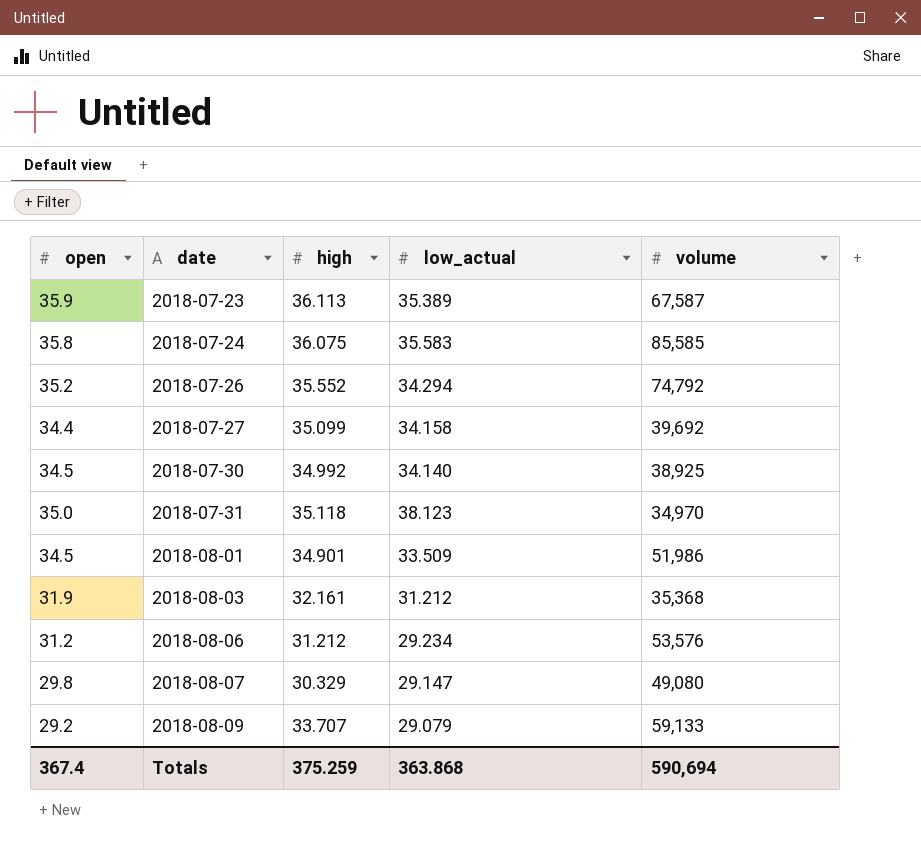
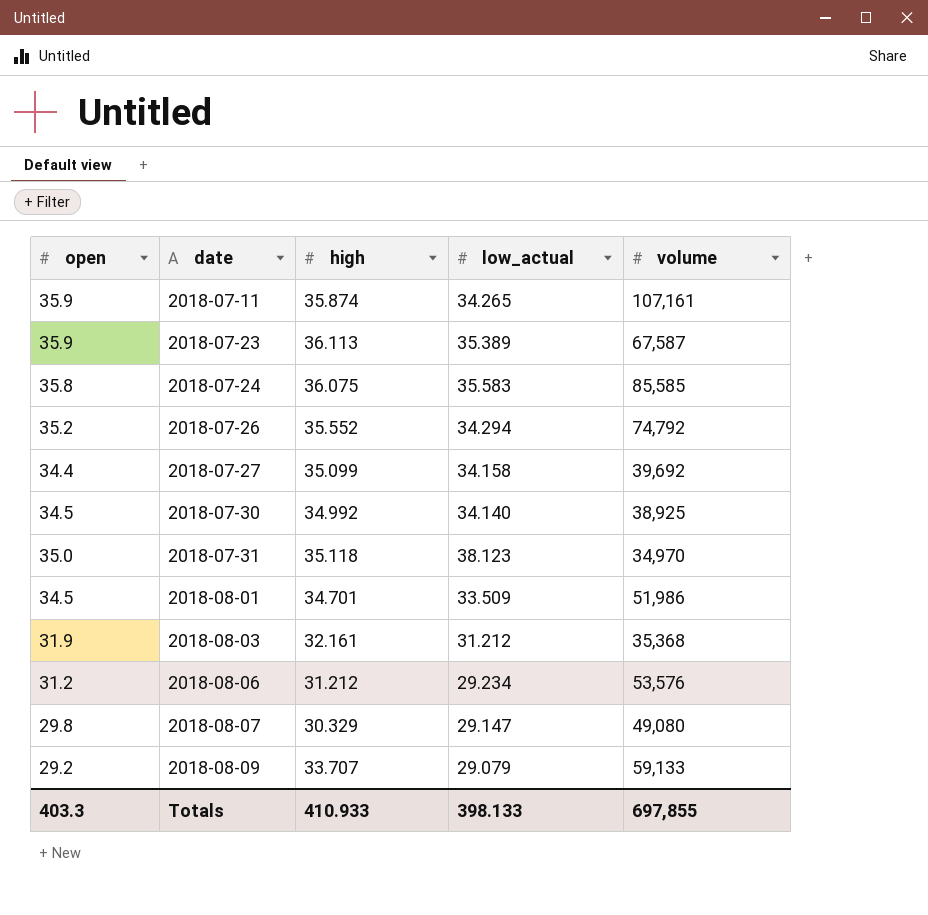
row 2018-07-11: none -> 35.9 | 35.874 | 34.265 | 107,161
2018-08-01 | high: 34.901 -> 34.701
Totals | open: 367.4 -> 403.3
Totals | high: 375.259 -> 410.933
Totals | low_actual: 363.868 -> 398.133
Totals | volume: 590,694 -> 697,855

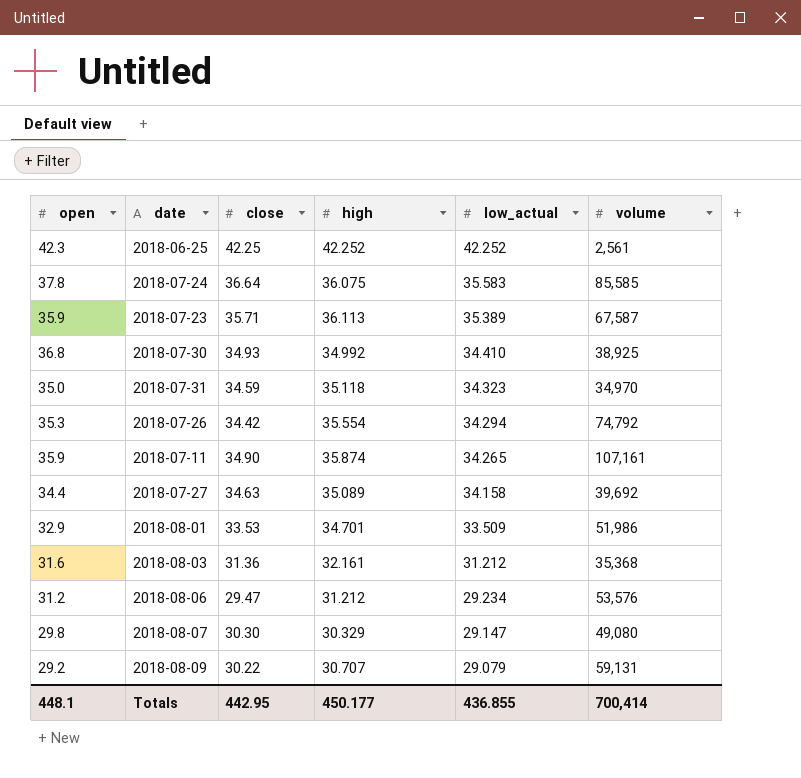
row order: date ascending -> low_actual descending
column close | position: none -> 3
row 2018-06-25: none -> 42.3 | 42.25 | 42.252 | 42.252 | 2,561
2018-07-24 | open: 35.8 -> 37.8
2018-07-30 | open: 34.5 -> 36.8
2018-07-30 | low_actual: 34.140 -> 34.410
2018-07-31 | low_actual: 38.123 -> 34.323
2018-07-26 | open: 35.2 -> 35.3
2018-07-26 | high: 35.552 -> 35.554
2018-07-27 | high: 35.099 -> 35.089
2018-08-01 | open: 34.5 -> 32.9
2018-08-03 | open: 31.9 -> 31.6
2018-08-09 | high: 33.707 -> 30.707
2018-08-09 | volume: 59,133 -> 59,131
Totals | open: 403.3 -> 448.1
Totals | high: 410.933 -> 450.177
Totals | low_actual: 398.133 -> 436.855
Totals | volume: 697,855 -> 700,414

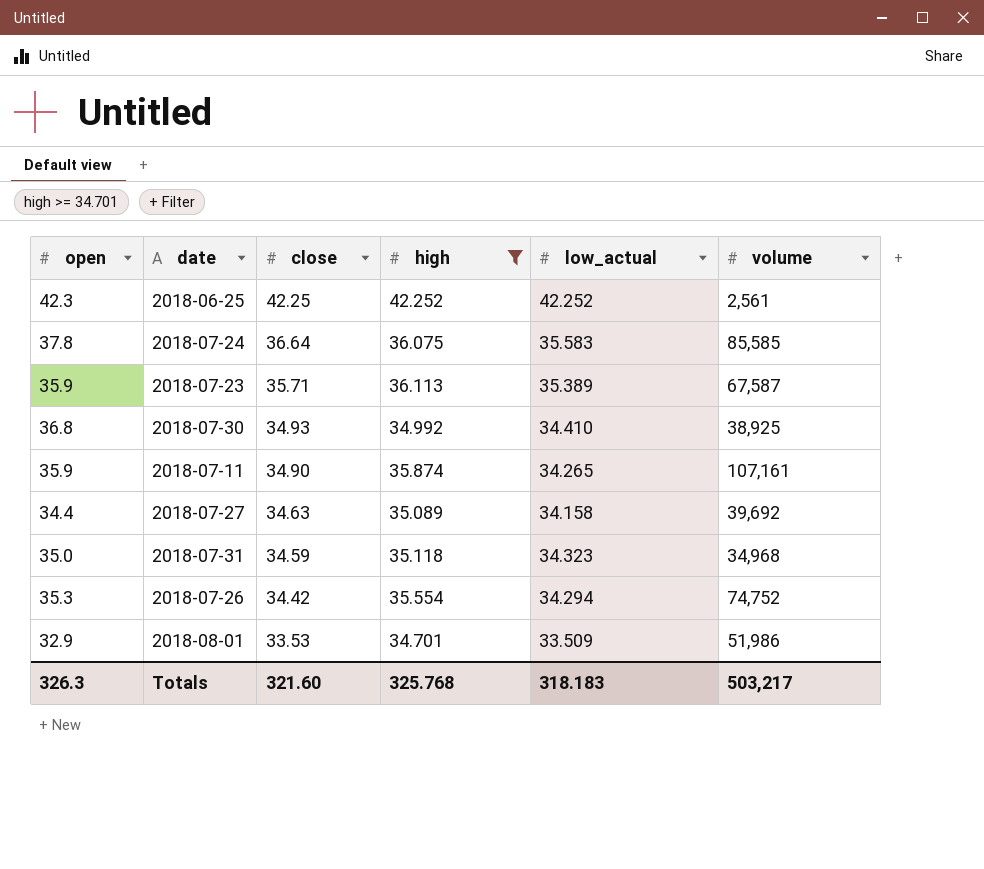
filter: none -> high >= 34.701
row order: low_actual descending -> close descending
2018-07-31 | volume: 34,970 -> 34,968
2018-07-26 | volume: 74,792 -> 74,752
Totals | open: 448.1 -> 326.3
Totals | close: 442.95 -> 321.60
Totals | high: 450.177 -> 325.768
Totals | low_actual: 436.855 -> 318.183
Totals | volume: 700,414 -> 503,217

